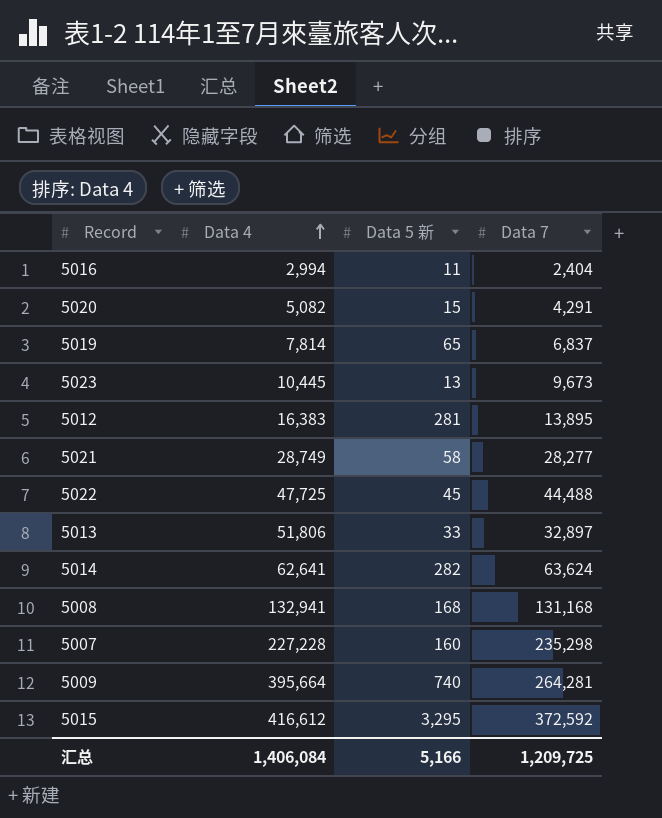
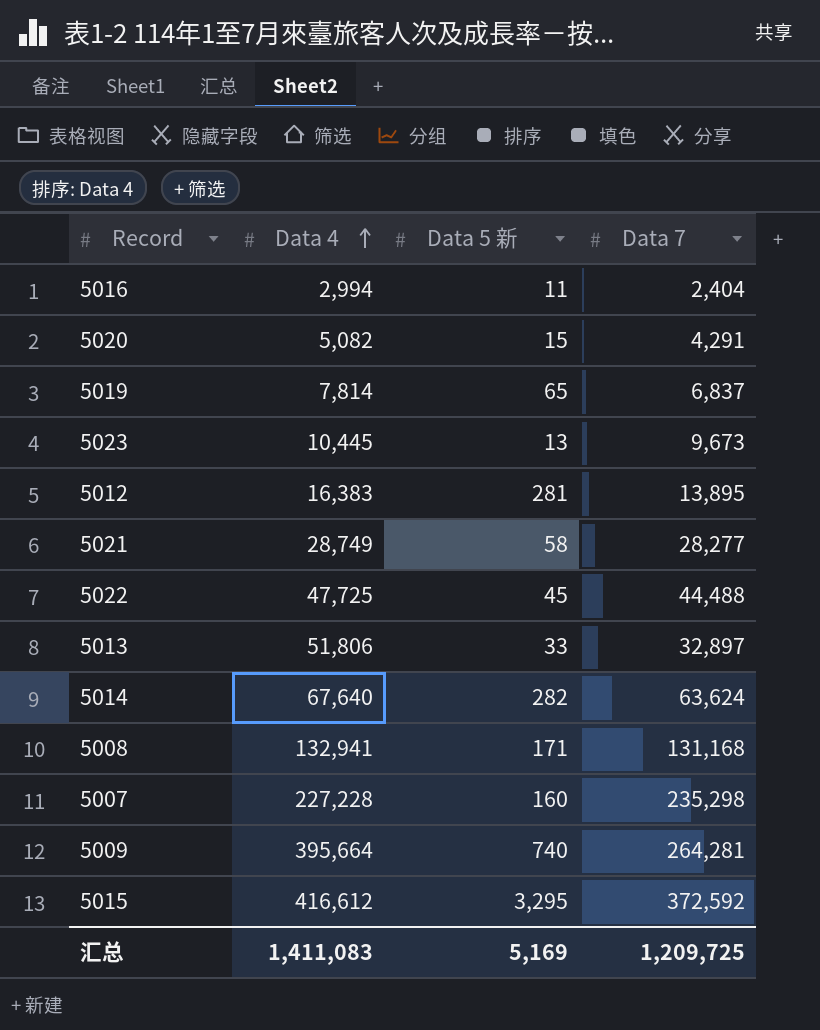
5014 | Data 4: 62,641 -> 67,640
5008 | Data 5 新: 168 -> 171
汇总 | Data 4: 1,406,084 -> 1,411,083
汇总 | Data 5 新: 5,166 -> 5,169

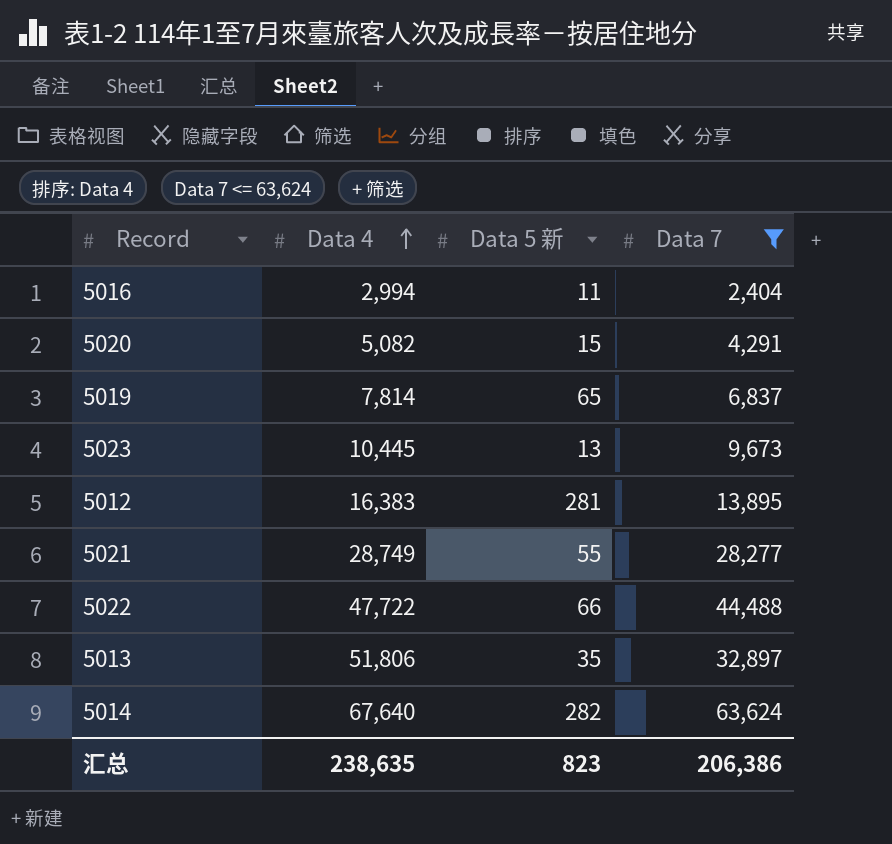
filter: none -> Data 7 <= 63,624
5021 | Data 5 新: 58 -> 55
5022 | Data 4: 47,725 -> 47,722
5022 | Data 5 新: 45 -> 66
5013 | Data 5 新: 33 -> 35
汇总 | Data 4: 1,411,083 -> 238,635
汇总 | Data 5 新: 5,169 -> 823
汇总 | Data 7: 1,209,725 -> 206,386

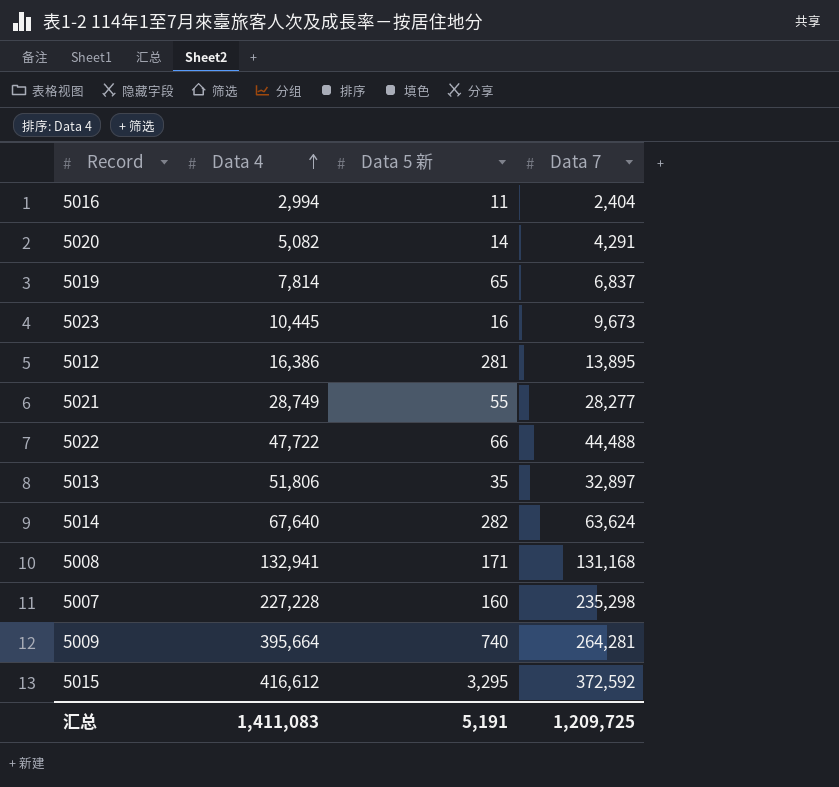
filter: Data 7 <= 63,624 -> none
5020 | Data 5 新: 15 -> 14
5023 | Data 5 新: 13 -> 16
5012 | Data 4: 16,383 -> 16,386
汇总 | Data 4: 238,635 -> 1,411,083
汇总 | Data 5 新: 823 -> 5,191
汇总 | Data 7: 206,386 -> 1,209,725

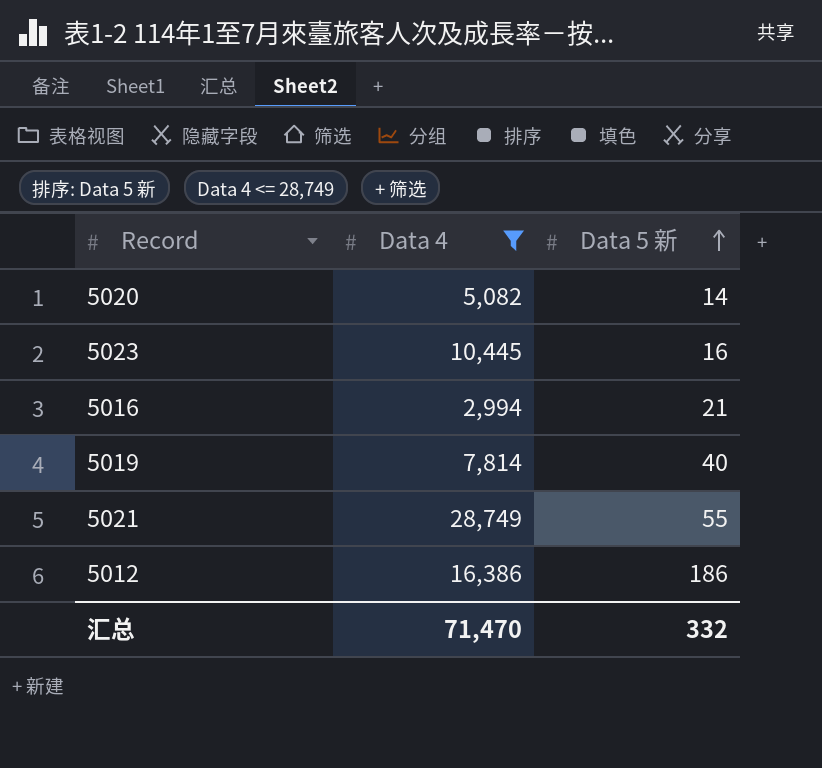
filter: none -> Data 4 <= 28,749
row order: Data 4 ascending -> Data 5 新 ascending
column Data 7 | position: 4 -> none
5016 | Data 5 新: 11 -> 21
5019 | Data 5 新: 65 -> 40
5012 | Data 5 新: 281 -> 186
汇总 | Data 4: 1,411,083 -> 71,470
汇总 | Data 5 新: 5,191 -> 332

